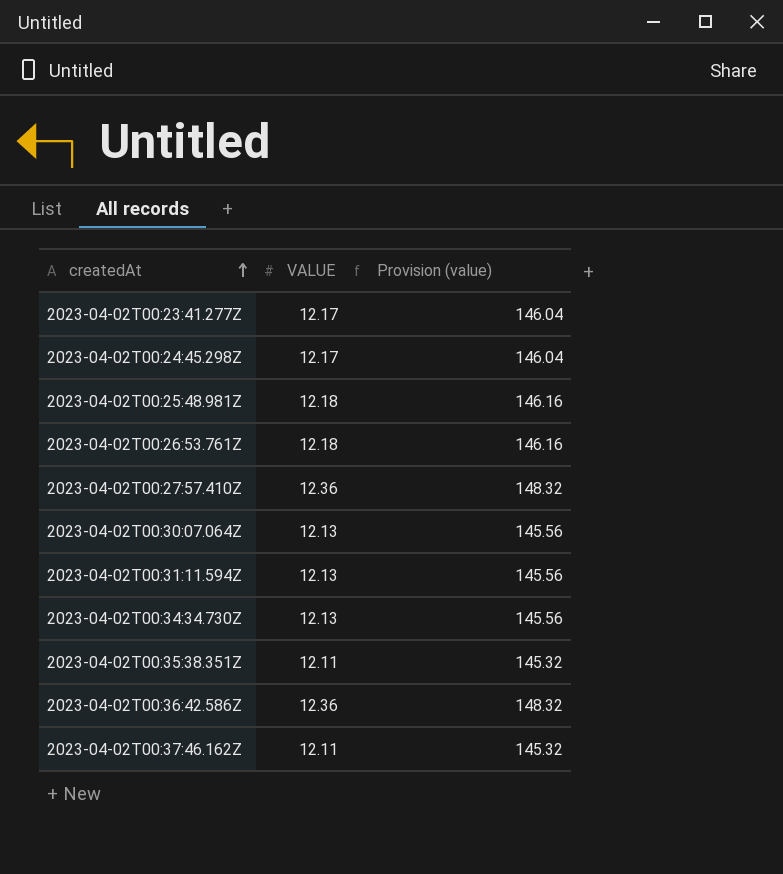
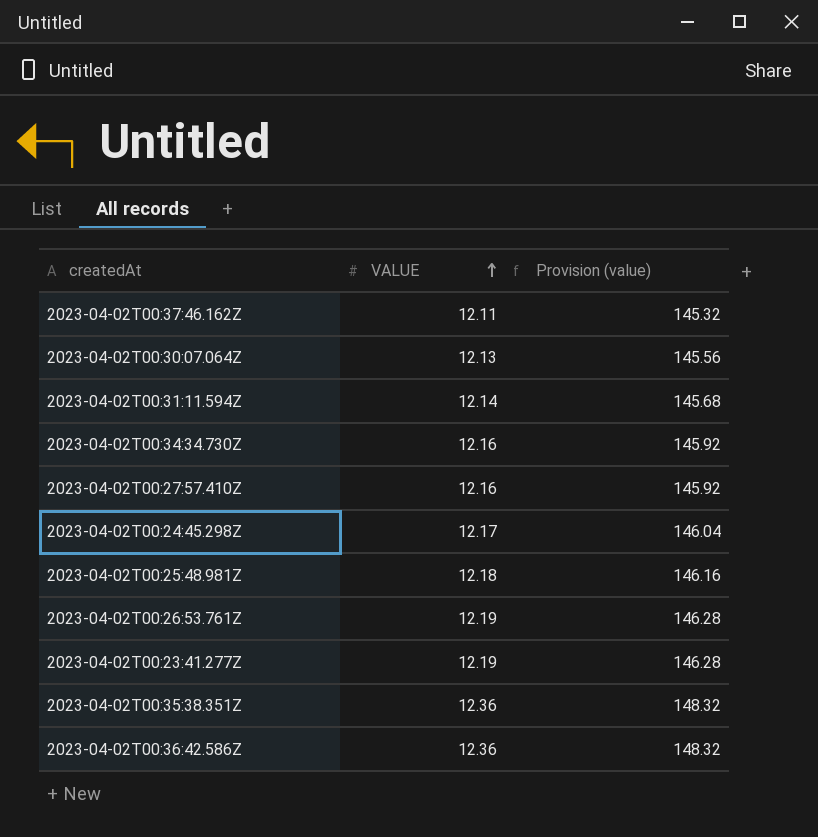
row order: createdAt ascending -> VALUE ascending
2023-04-02T00:31:11.594Z | VALUE: 12.13 -> 12.14
2023-04-02T00:31:11.594Z | Provision (value): 145.56 -> 145.68
2023-04-02T00:34:34.730Z | VALUE: 12.13 -> 12.16
2023-04-02T00:34:34.730Z | Provision (value): 145.56 -> 145.92
2023-04-02T00:27:57.410Z | VALUE: 12.36 -> 12.16
2023-04-02T00:27:57.410Z | Provision (value): 148.32 -> 145.92
2023-04-02T00:26:53.761Z | VALUE: 12.18 -> 12.19
2023-04-02T00:26:53.761Z | Provision (value): 146.16 -> 146.28
2023-04-02T00:23:41.277Z | VALUE: 12.17 -> 12.19
2023-04-02T00:23:41.277Z | Provision (value): 146.04 -> 146.28
2023-04-02T00:35:38.351Z | VALUE: 12.11 -> 12.36
2023-04-02T00:35:38.351Z | Provision (value): 145.32 -> 148.32

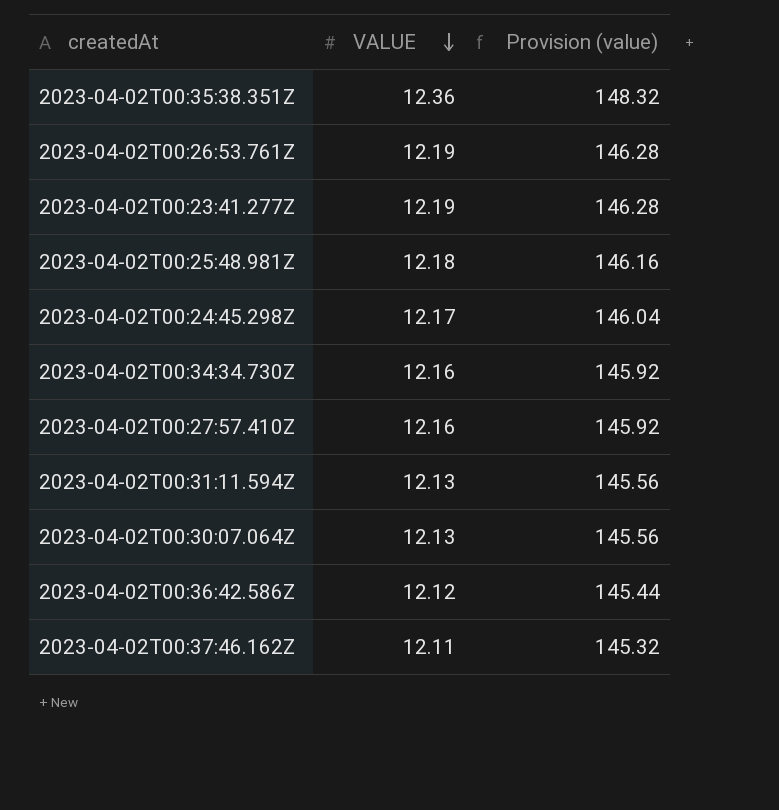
row order: VALUE ascending -> VALUE descending
2023-04-02T00:31:11.594Z | VALUE: 12.14 -> 12.13
2023-04-02T00:31:11.594Z | Provision (value): 145.68 -> 145.56
2023-04-02T00:36:42.586Z | VALUE: 12.36 -> 12.12
2023-04-02T00:36:42.586Z | Provision (value): 148.32 -> 145.44

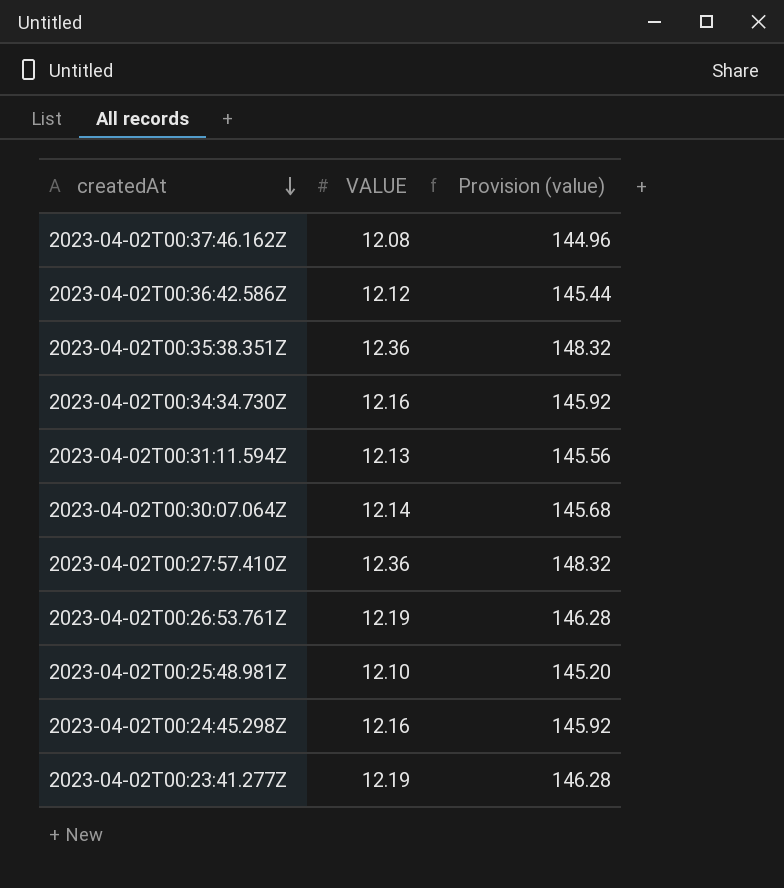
row order: VALUE descending -> createdAt descending
2023-04-02T00:37:46.162Z | VALUE: 12.11 -> 12.08
2023-04-02T00:37:46.162Z | Provision (value): 145.32 -> 144.96
2023-04-02T00:30:07.064Z | VALUE: 12.13 -> 12.14
2023-04-02T00:30:07.064Z | Provision (value): 145.56 -> 145.68
2023-04-02T00:27:57.410Z | VALUE: 12.16 -> 12.36
2023-04-02T00:27:57.410Z | Provision (value): 145.92 -> 148.32
2023-04-02T00:25:48.981Z | VALUE: 12.18 -> 12.10
2023-04-02T00:25:48.981Z | Provision (value): 146.16 -> 145.20
2023-04-02T00:24:45.298Z | VALUE: 12.17 -> 12.16
2023-04-02T00:24:45.298Z | Provision (value): 146.04 -> 145.92

